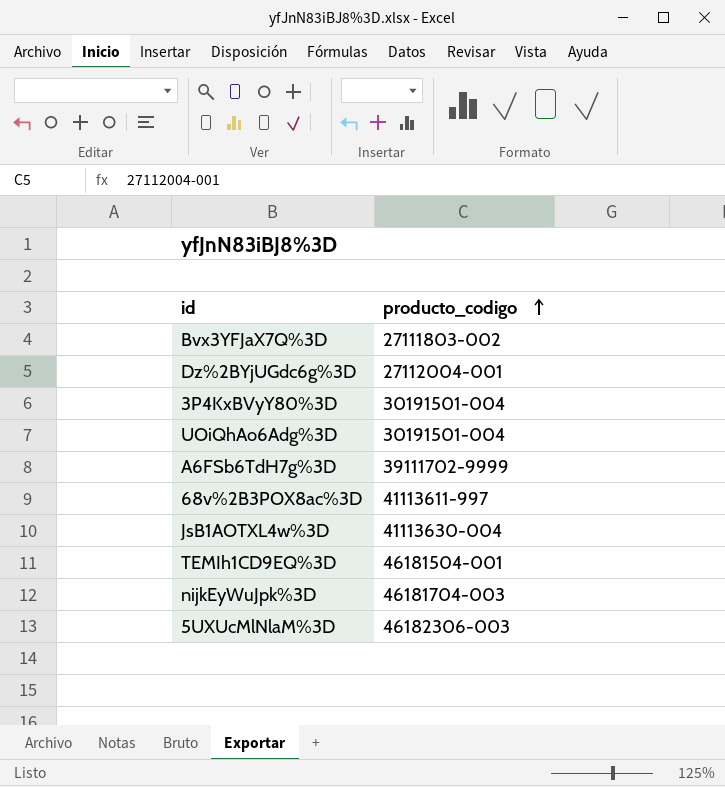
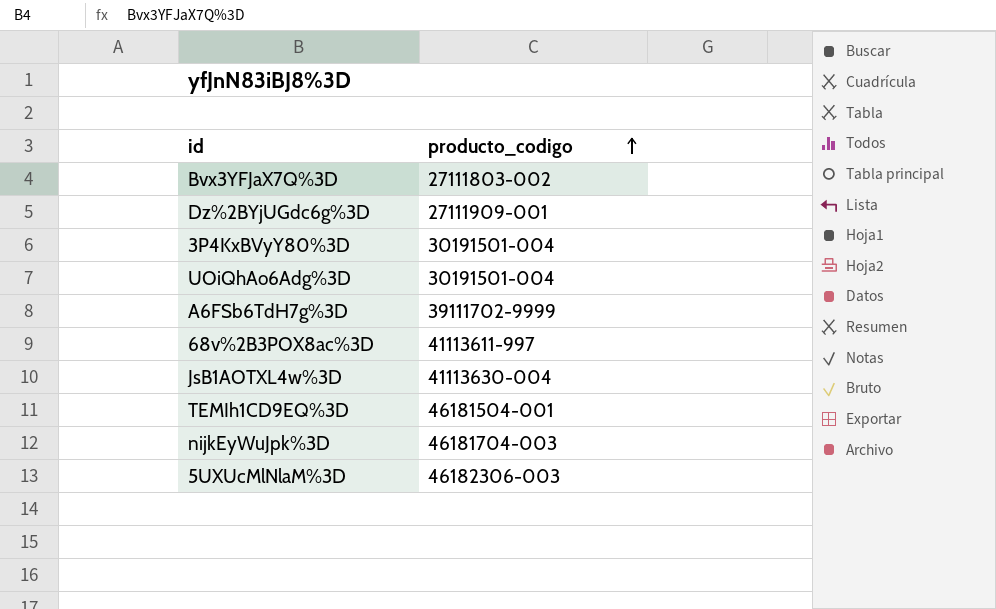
Dz%2BYjUGdc6g%3D | producto_codigo: 27112004-001 -> 27111909-001

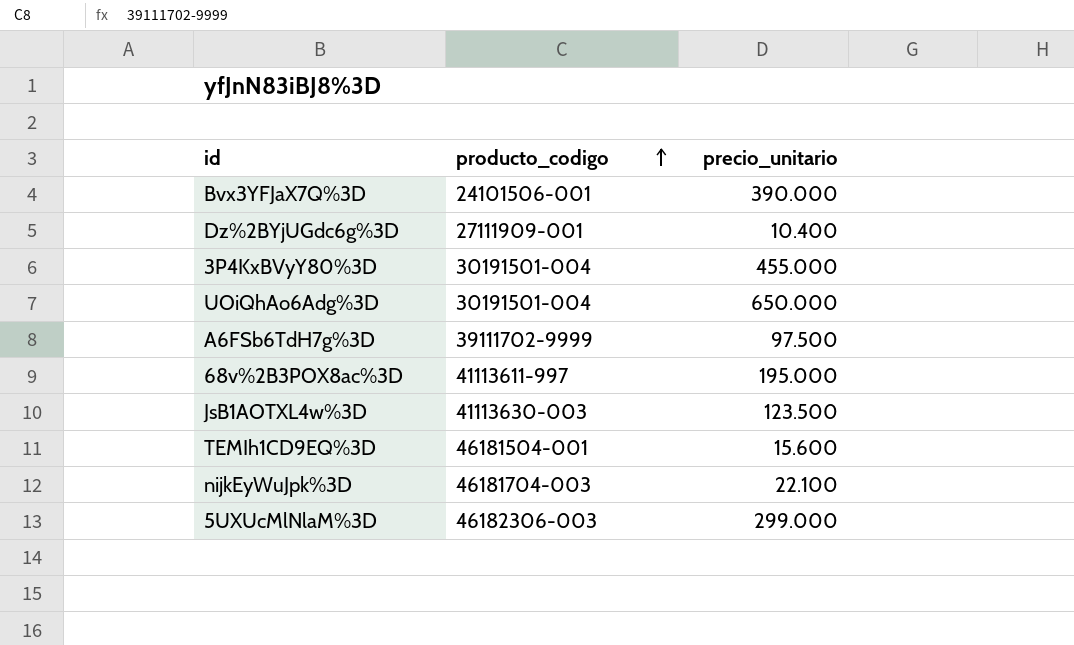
column precio_unitario | position: none -> 3
Bvx3YFJaX7Q%3D | producto_codigo: 27111803-002 -> 24101506-001
JsB1AOTXL4w%3D | producto_codigo: 41113630-004 -> 41113630-003

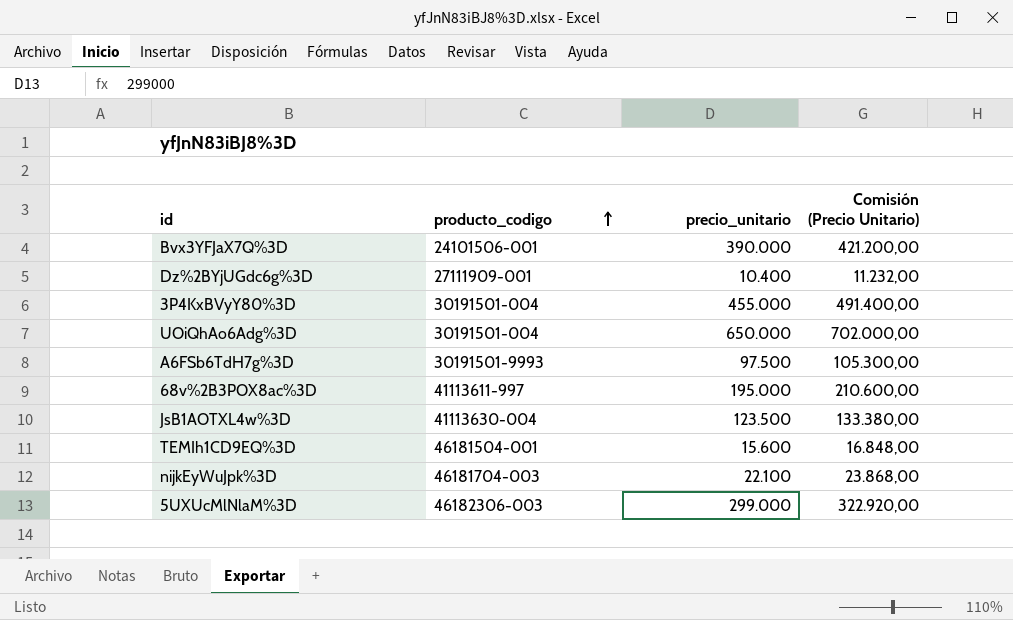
column Comisión (Precio Unitario) | formula: none -> [precio_unitario] * 1,08
A6FSb6TdH7g%3D | producto_codigo: 39111702-9999 -> 30191501-9993
JsB1AOTXL4w%3D | producto_codigo: 41113630-003 -> 41113630-004

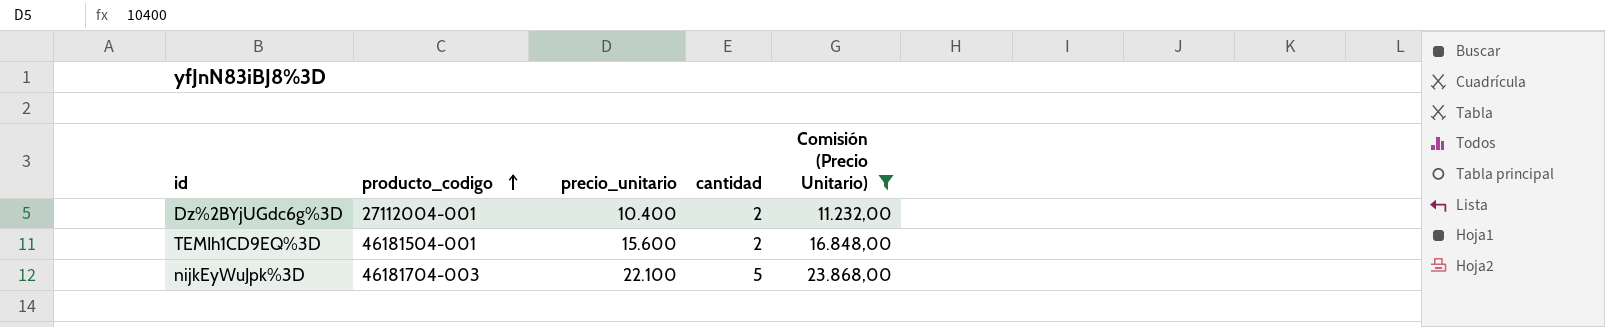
filter: none -> Comisión (Precio Unitario) <= 23.868,00
column cantidad | position: none -> 4
Dz%2BYjUGdc6g%3D | producto_codigo: 27111909-001 -> 27112004-001

